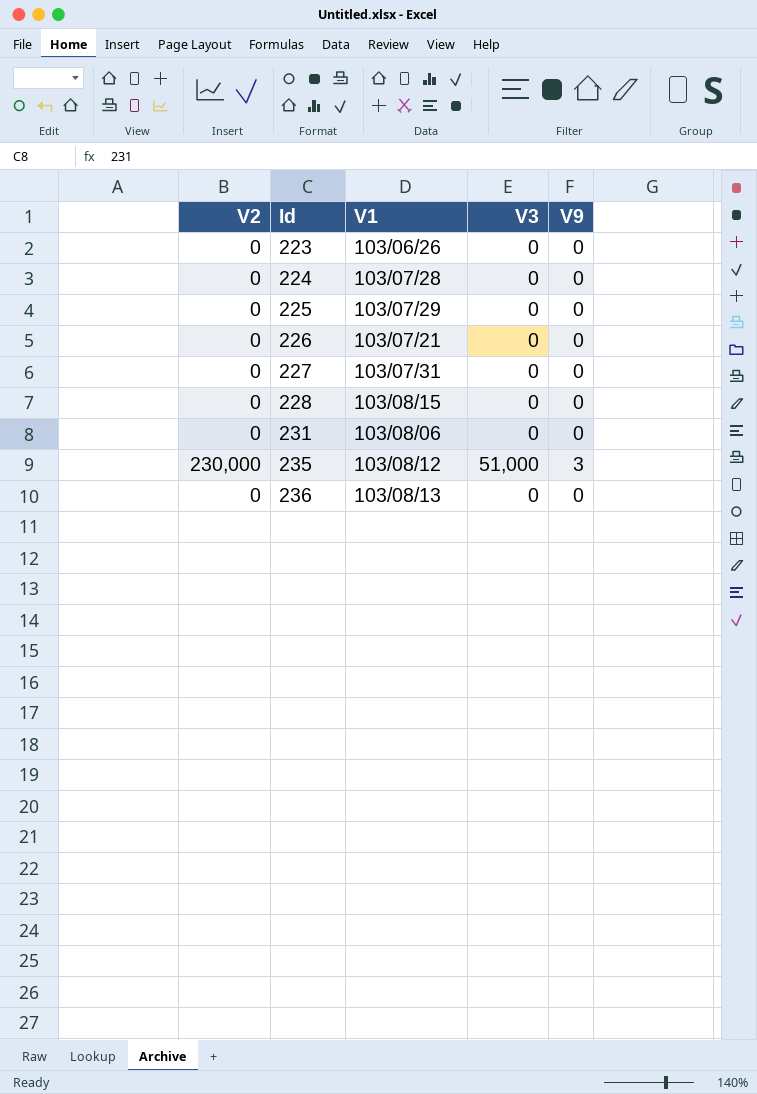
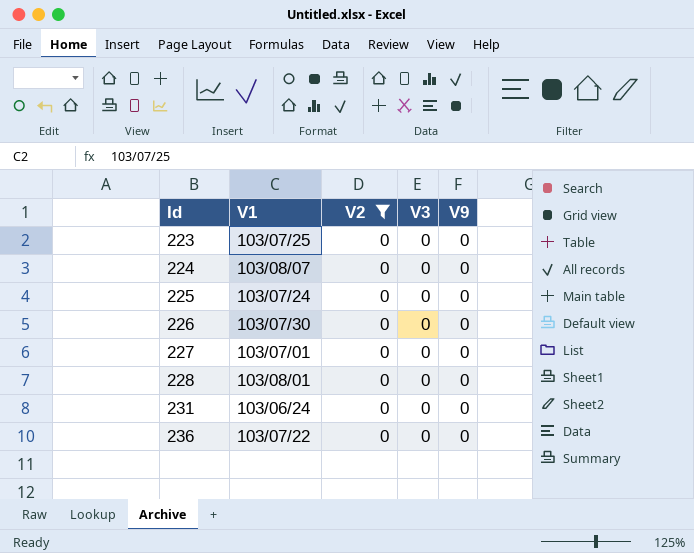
filter: none -> V2 = 0
column V2 | position: 1 -> 3
223 | V1: 103/06/26 -> 103/07/25
224 | V1: 103/07/28 -> 103/08/07
225 | V1: 103/07/29 -> 103/07/24
226 | V1: 103/07/21 -> 103/07/30
227 | V1: 103/07/31 -> 103/07/01
228 | V1: 103/08/15 -> 103/08/01
231 | V1: 103/08/06 -> 103/06/24
236 | V1: 103/08/13 -> 103/07/22

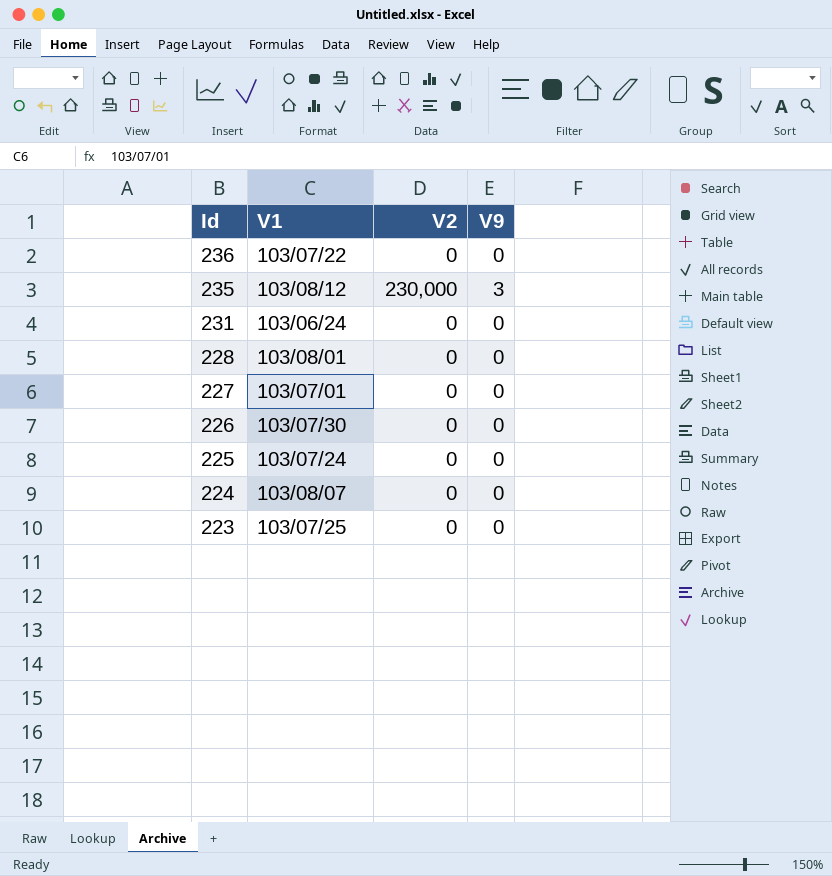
filter: V2 = 0 -> none
row order: Id ascending -> Id descending
column V3 | position: 4 -> none

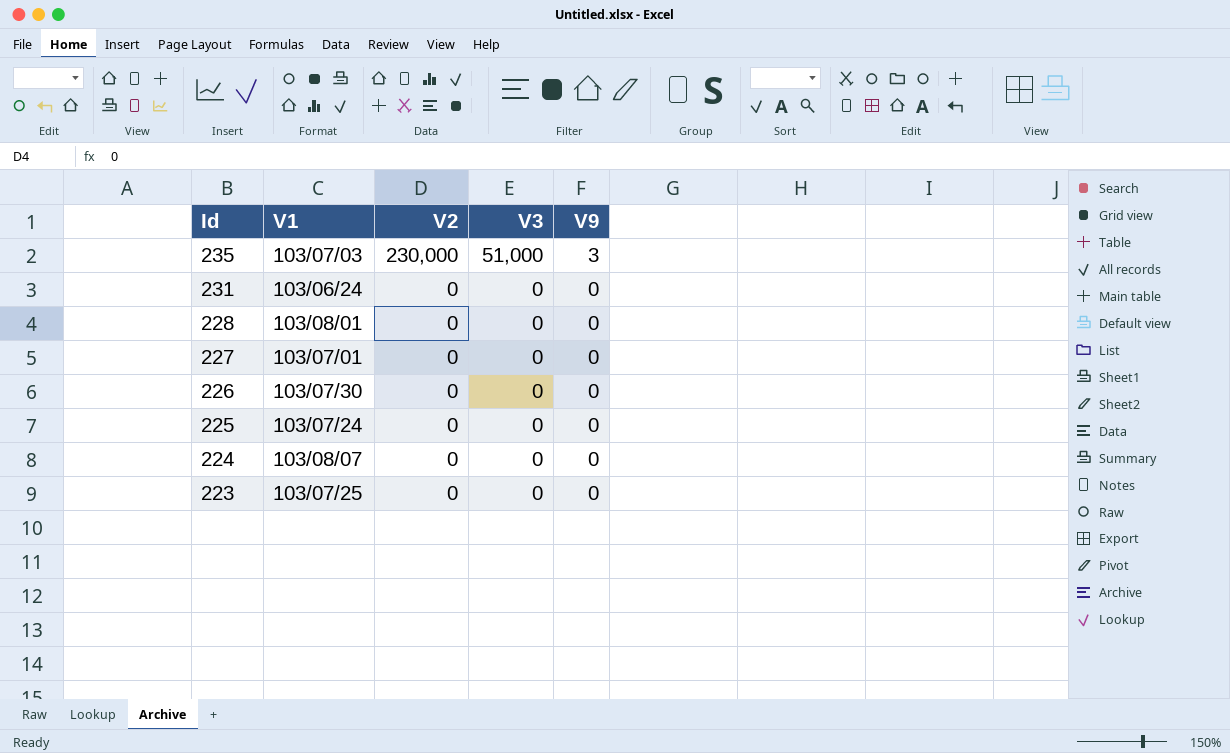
column V3 | position: none -> 4
row 236: 103/07/22 | 0 | 0 -> none
235 | V1: 103/08/12 -> 103/07/03

